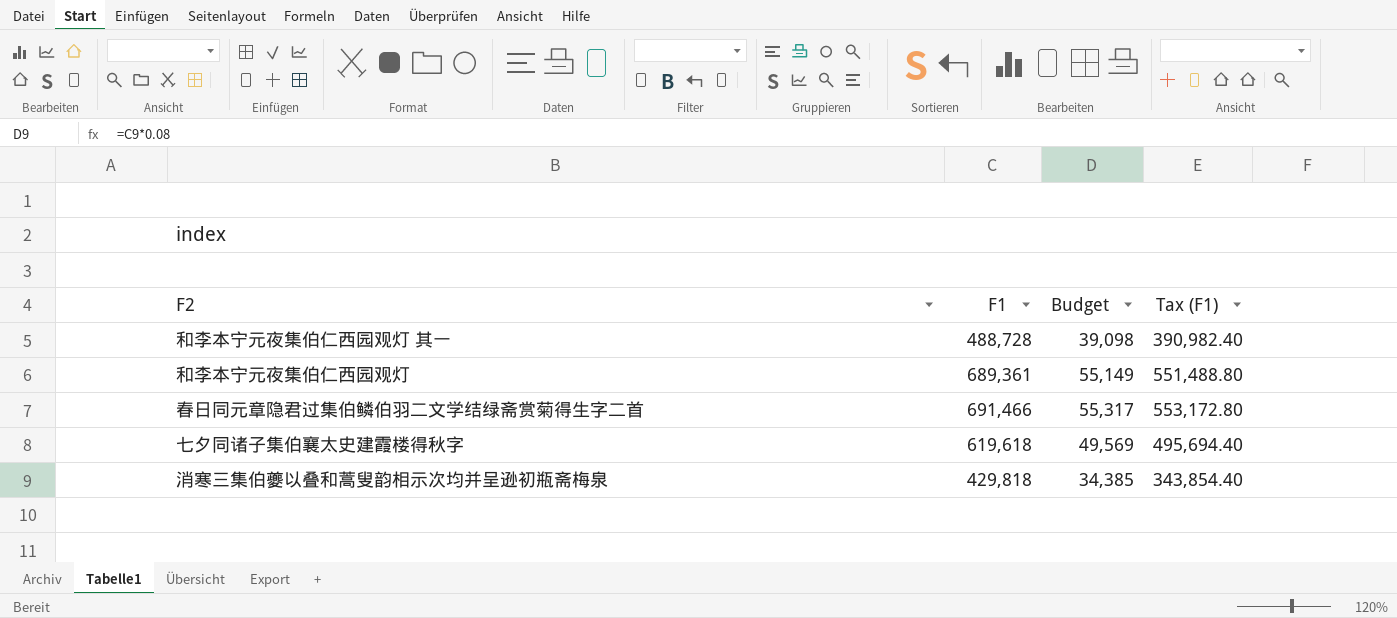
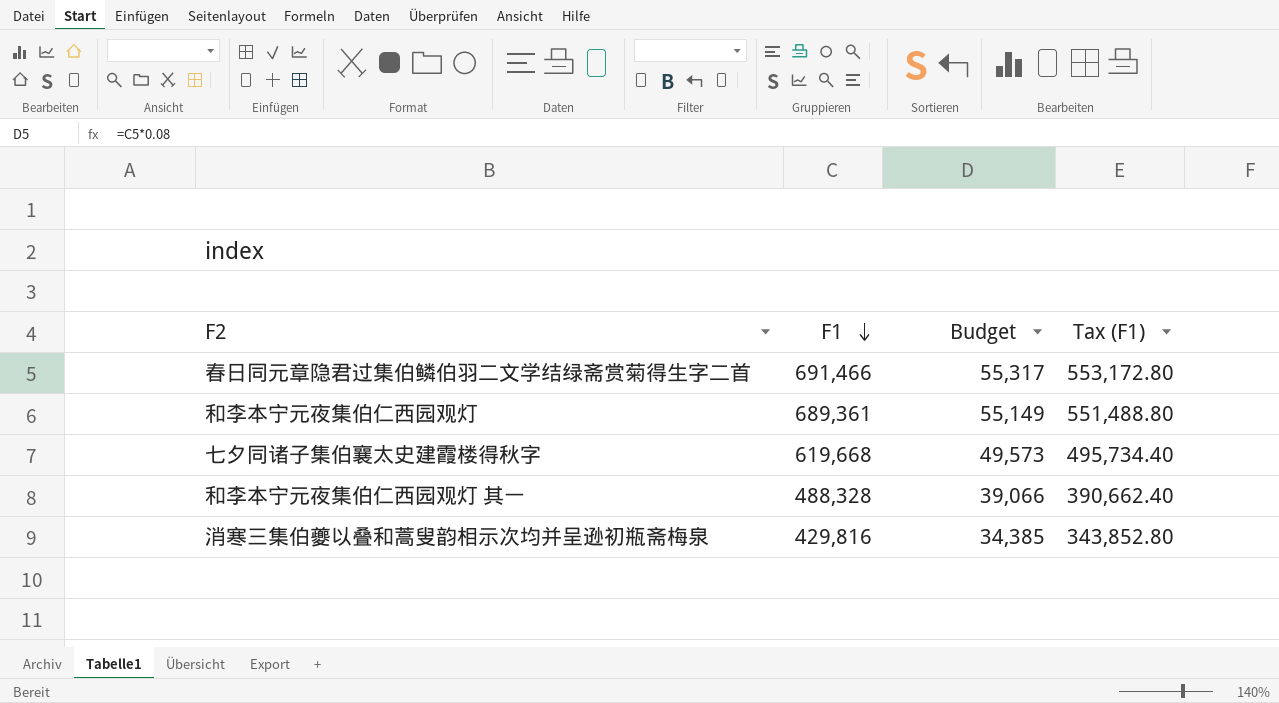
row order: none -> F1 descending
七夕同诸子集伯襄太史建霞楼得秋字 | F1: 619,618 -> 619,668
七夕同诸子集伯襄太史建霞楼得秋字 | Budget: 49,569 -> 49,573
七夕同诸子集伯襄太史建霞楼得秋字 | Tax (F1): 495,694.40 -> 495,734.40
和李本宁元夜集伯仁西园观灯 其一 | F1: 488,728 -> 488,328
和李本宁元夜集伯仁西园观灯 其一 | Budget: 39,098 -> 39,066
和李本宁元夜集伯仁西园观灯 其一 | Tax (F1): 390,982.40 -> 390,662.40
消寒三集伯夔以叠和蒿叟韵相示次均并呈逊初瓶斋梅泉 | F1: 429,818 -> 429,816
消寒三集伯夔以叠和蒿叟韵相示次均并呈逊初瓶斋梅泉 | Tax (F1): 343,854.40 -> 343,852.80

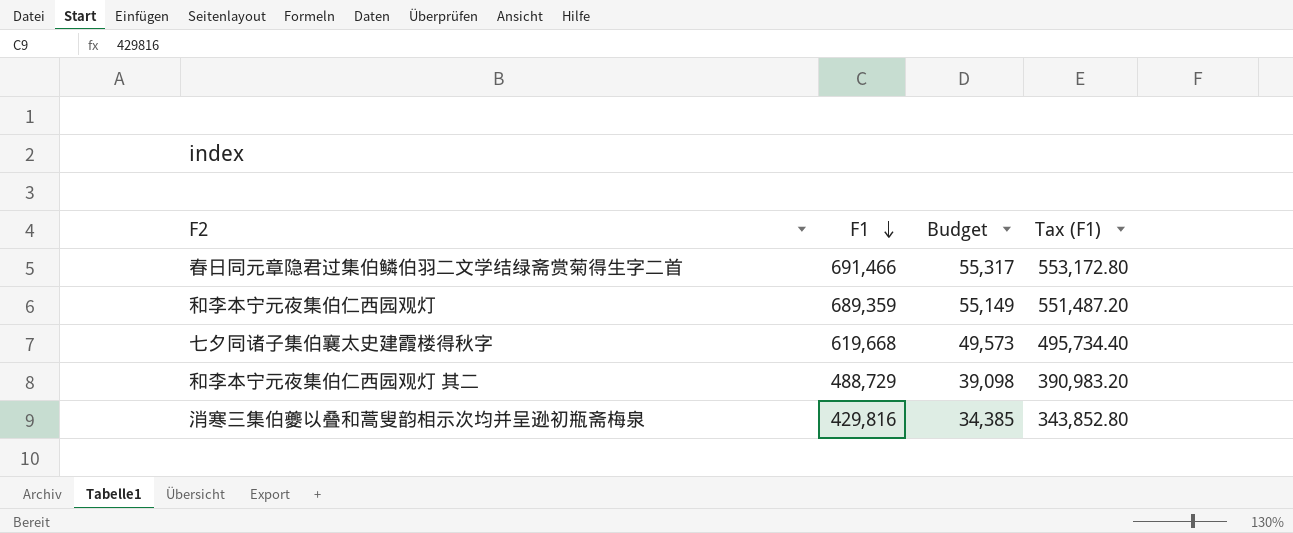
row 和李本宁元夜集伯仁西园观灯 其一: 488,328 | 39,066 | 390,662.40 -> none
和李本宁元夜集伯仁西园观灯 | F1: 689,361 -> 689,359
和李本宁元夜集伯仁西园观灯 | Tax (F1): 551,488.80 -> 551,487.20
row 和李本宁元夜集伯仁西园观灯 其二: none -> 488,729 | 39,098 | 390,983.20

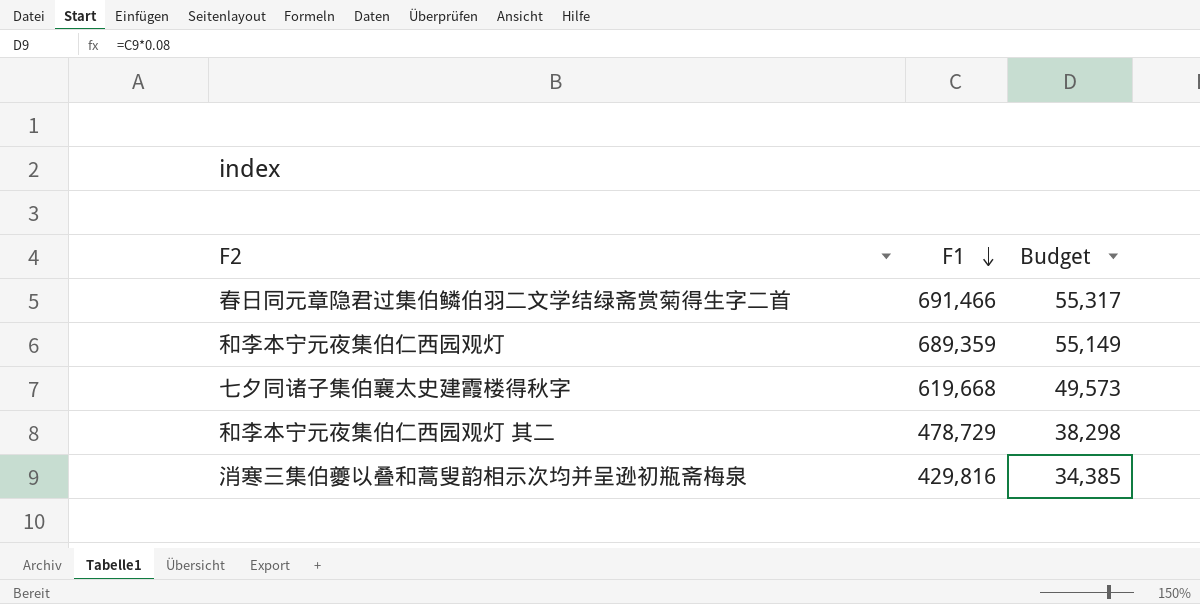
column Tax (F1) | formula: [F1] * 0.8 -> none
和李本宁元夜集伯仁西园观灯 其二 | F1: 488,729 -> 478,729
和李本宁元夜集伯仁西园观灯 其二 | Budget: 39,098 -> 38,298

